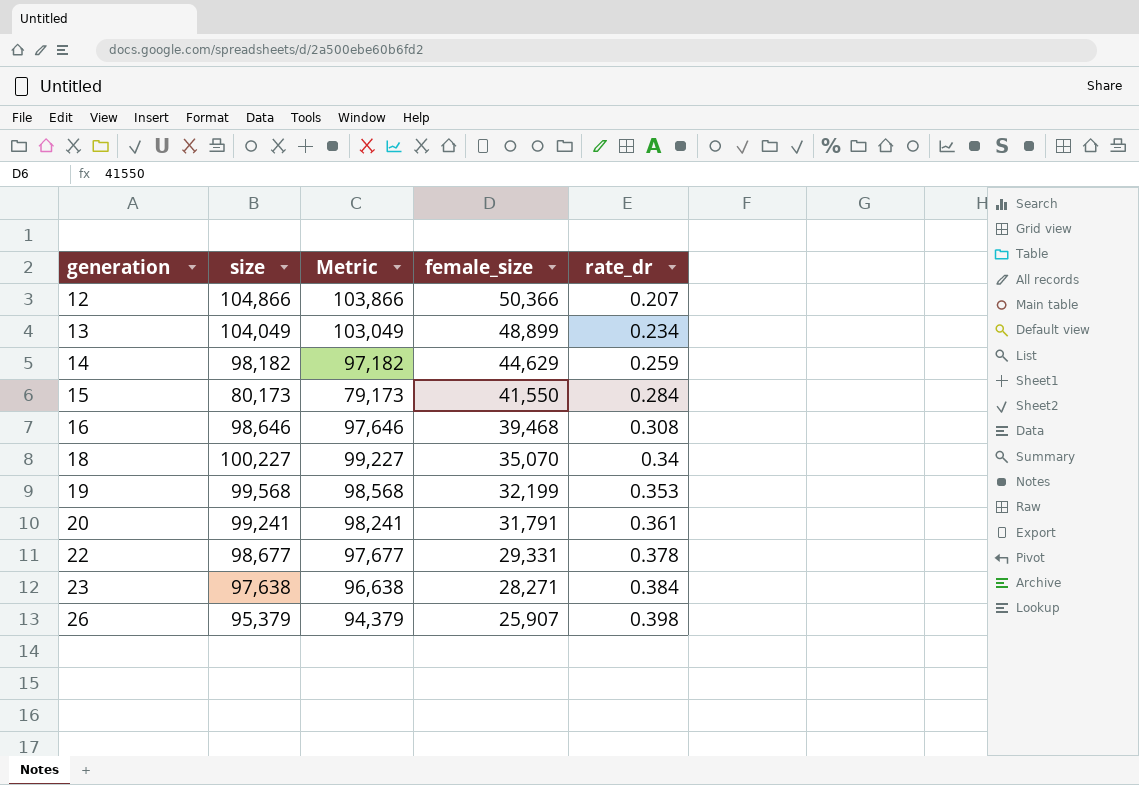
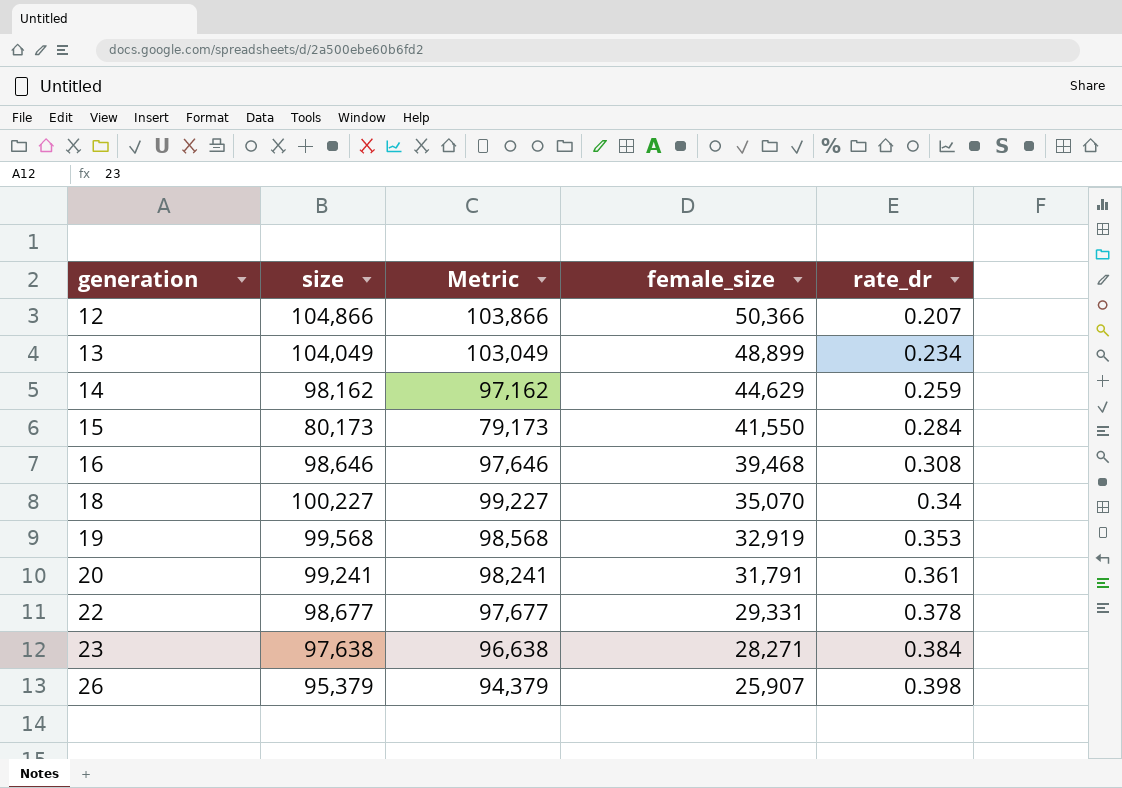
14 | size: 98,182 -> 98,162
14 | Metric: 97,182 -> 97,162
19 | female_size: 32,199 -> 32,919

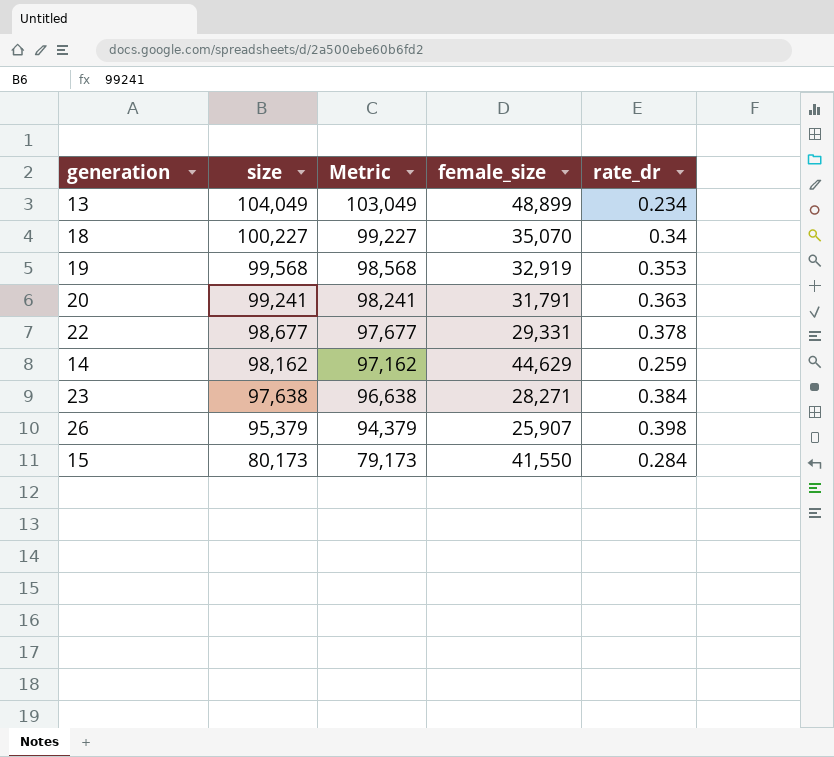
row order: generation ascending -> size descending
row 12: 104,866 | 103,866 | 50,366 | 0.207 -> none
row 16: 98,646 | 97,646 | 39,468 | 0.308 -> none
20 | rate_dr: 0.361 -> 0.363

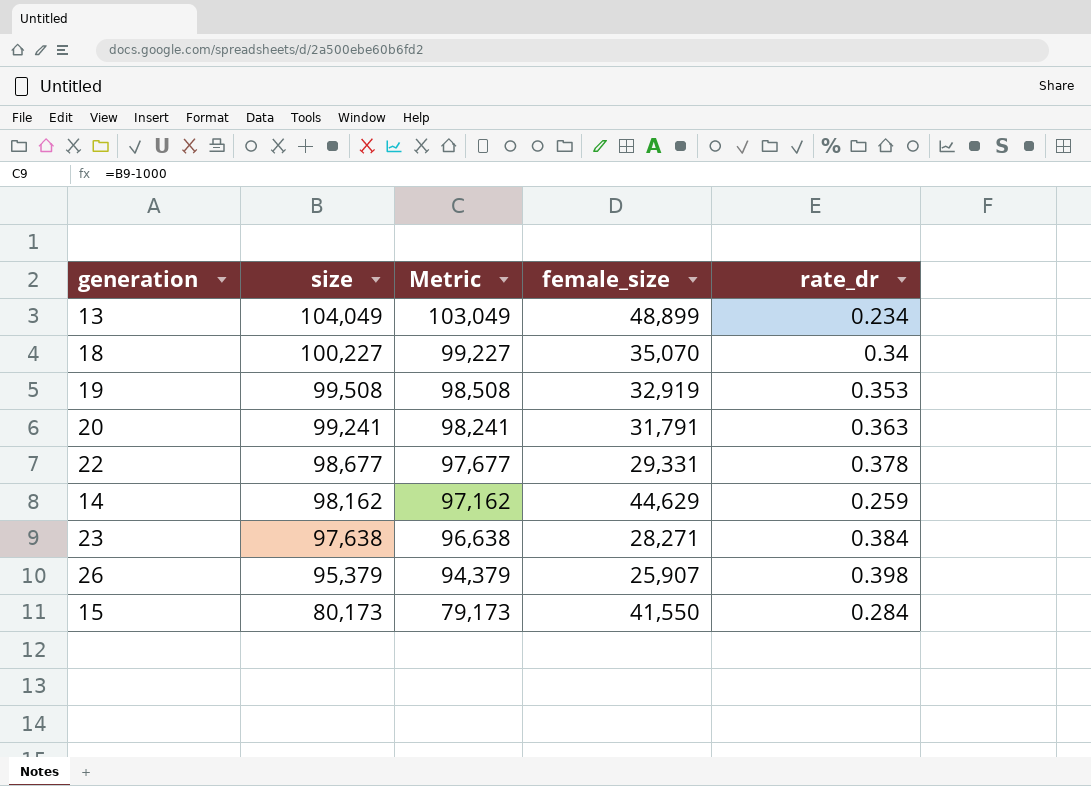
19 | size: 99,568 -> 99,508
19 | Metric: 98,568 -> 98,508

